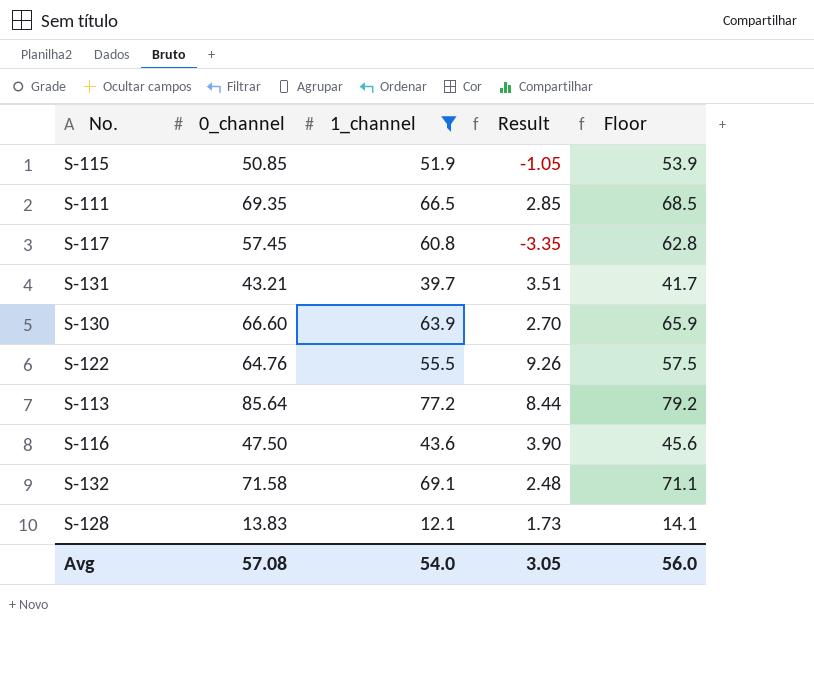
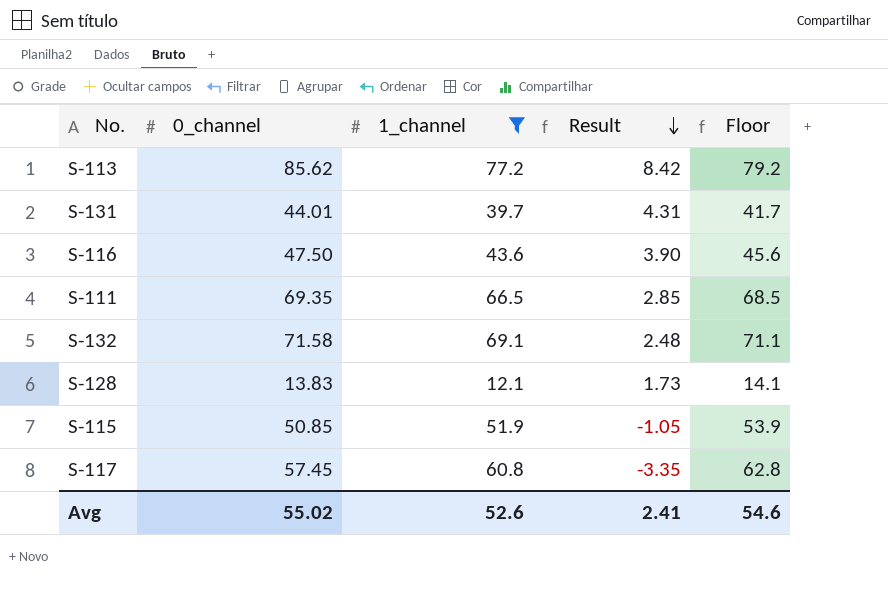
row order: none -> Result descending
row S-130: 66.60 | 63.9 | 2.70 | 65.9 -> none
row S-122: 64.76 | 55.5 | 9.26 | 57.5 -> none
S-113 | 0_channel: 85.64 -> 85.62
S-113 | Result: 8.44 -> 8.42
S-131 | 0_channel: 43.21 -> 44.01
S-131 | Result: 3.51 -> 4.31
Avg | 0_channel: 57.08 -> 55.02
Avg | 1_channel: 54.0 -> 52.6
Avg | Result: 3.05 -> 2.41
Avg | Floor: 56.0 -> 54.6

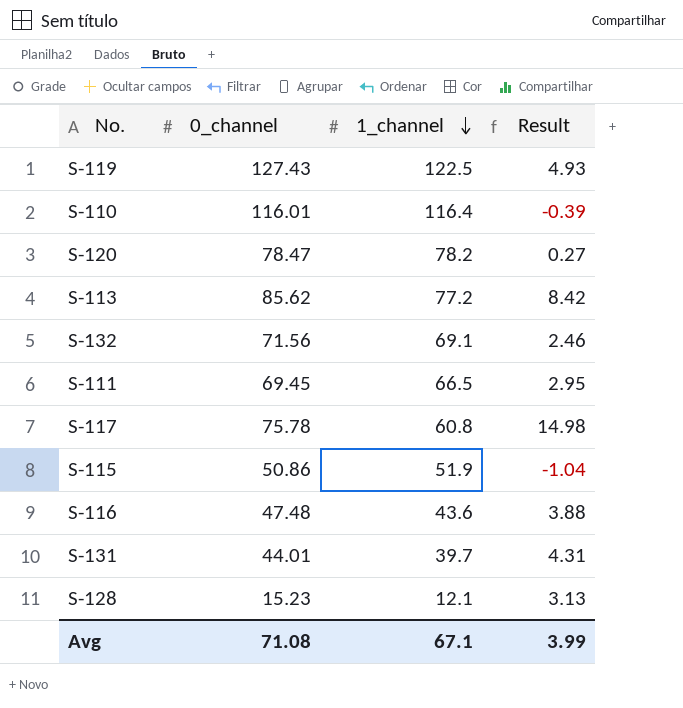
filter: 1_channel <= 77.2 -> none
row order: Result descending -> 1_channel descending
column Floor | formula: [1_channel] + 2 -> none
S-132 | 0_channel: 71.58 -> 71.56
S-132 | Result: 2.48 -> 2.46
S-111 | 0_channel: 69.35 -> 69.45
S-111 | Result: 2.85 -> 2.95
S-117 | 0_channel: 57.45 -> 75.78
S-117 | Result: -3.35 -> 14.98
S-115 | 0_channel: 50.85 -> 50.86
S-115 | Result: -1.05 -> -1.04
S-116 | 0_channel: 47.50 -> 47.48
S-116 | Result: 3.90 -> 3.88
S-128 | 0_channel: 13.83 -> 15.23
S-128 | Result: 1.73 -> 3.13
Avg | 0_channel: 55.02 -> 71.08
Avg | 1_channel: 52.6 -> 67.1
Avg | Result: 2.41 -> 3.99

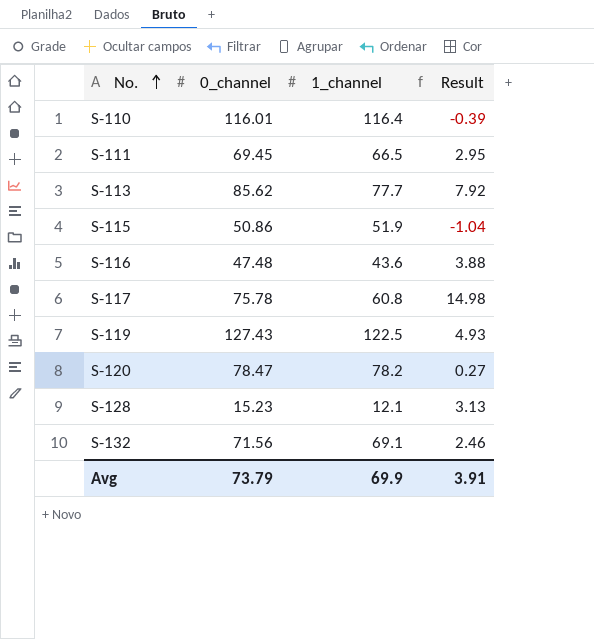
row order: 1_channel descending -> No. ascending
row S-131: 44.01 | 39.7 | 4.31 -> none
S-113 | 1_channel: 77.2 -> 77.7
S-113 | Result: 8.42 -> 7.92
Avg | 0_channel: 71.08 -> 73.79
Avg | 1_channel: 67.1 -> 69.9
Avg | Result: 3.99 -> 3.91

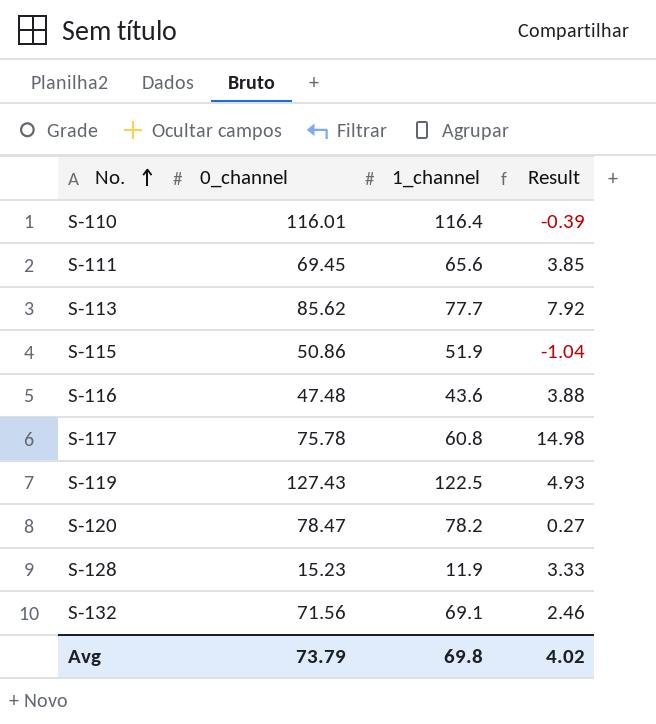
S-111 | 1_channel: 66.5 -> 65.6
S-111 | Result: 2.95 -> 3.85
S-128 | 1_channel: 12.1 -> 11.9
S-128 | Result: 3.13 -> 3.33
Avg | 1_channel: 69.9 -> 69.8
Avg | Result: 3.91 -> 4.02

